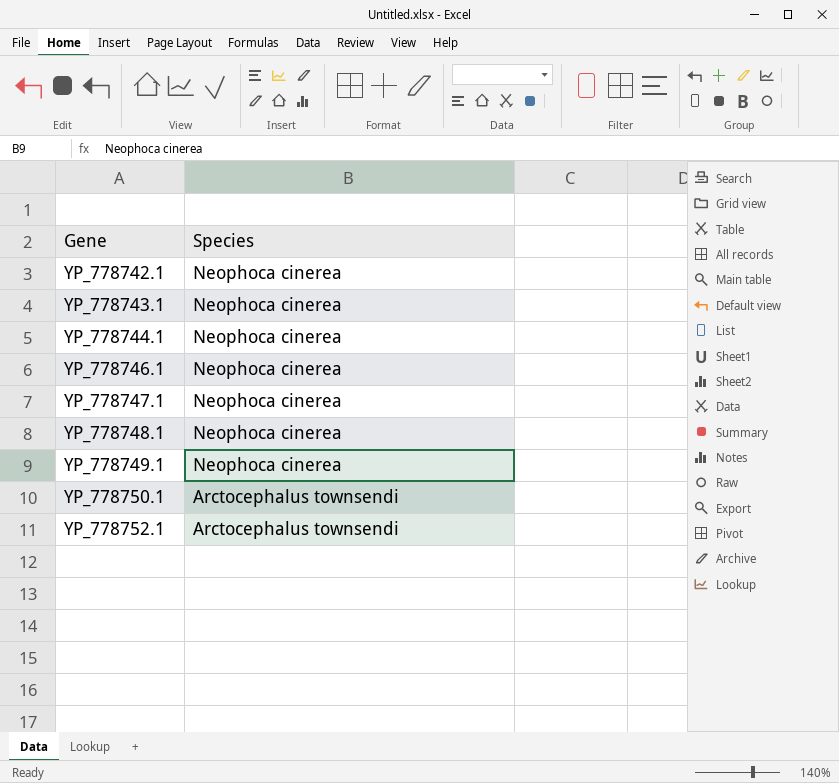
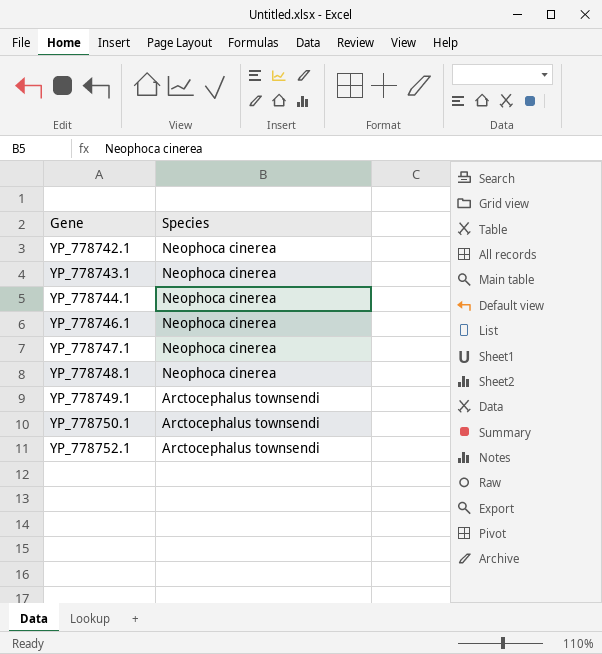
YP_778749.1 | Species: Neophoca cinerea -> Arctocephalus townsendi

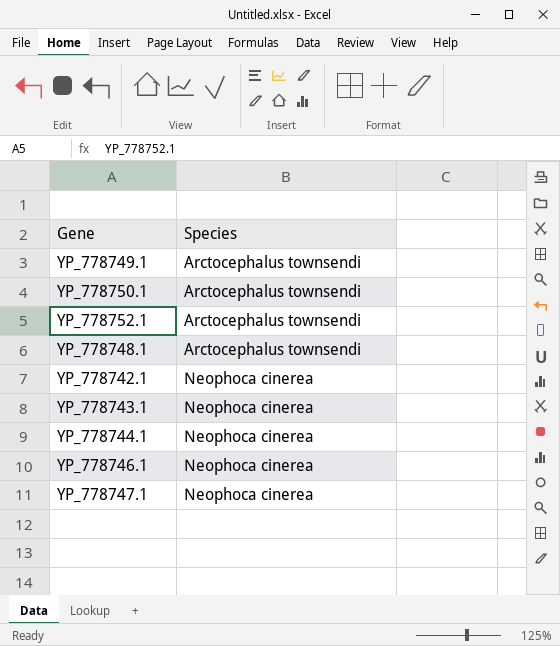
row order: Gene ascending -> Species ascending
YP_778748.1 | Species: Neophoca cinerea -> Arctocephalus townsendi

